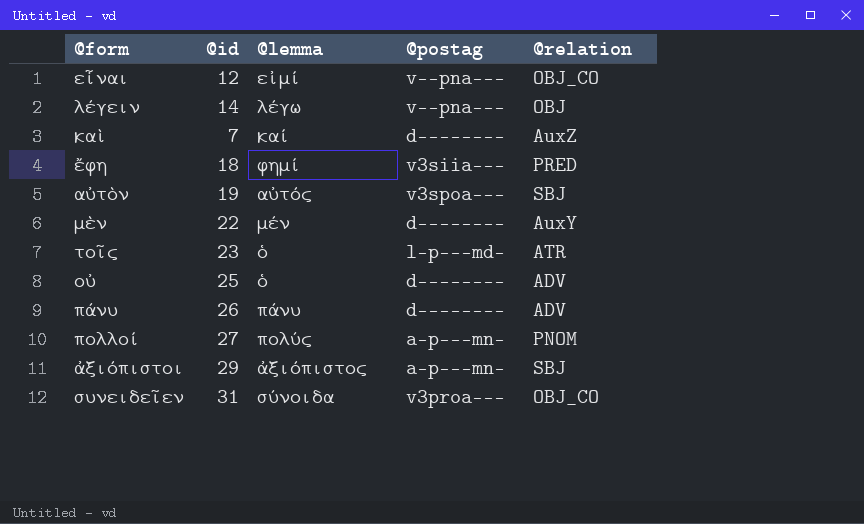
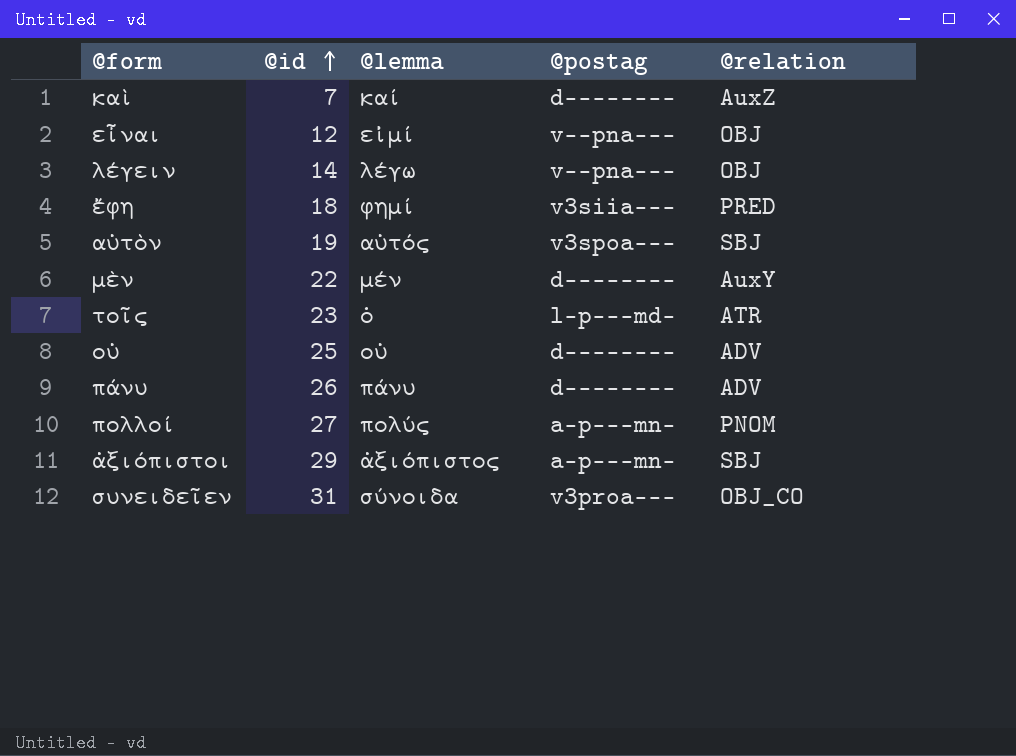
row order: none -> @id ascending
εἶναι | @relation: OBJ_CO -> OBJ
οὐ | @lemma: ὁ -> οὐ

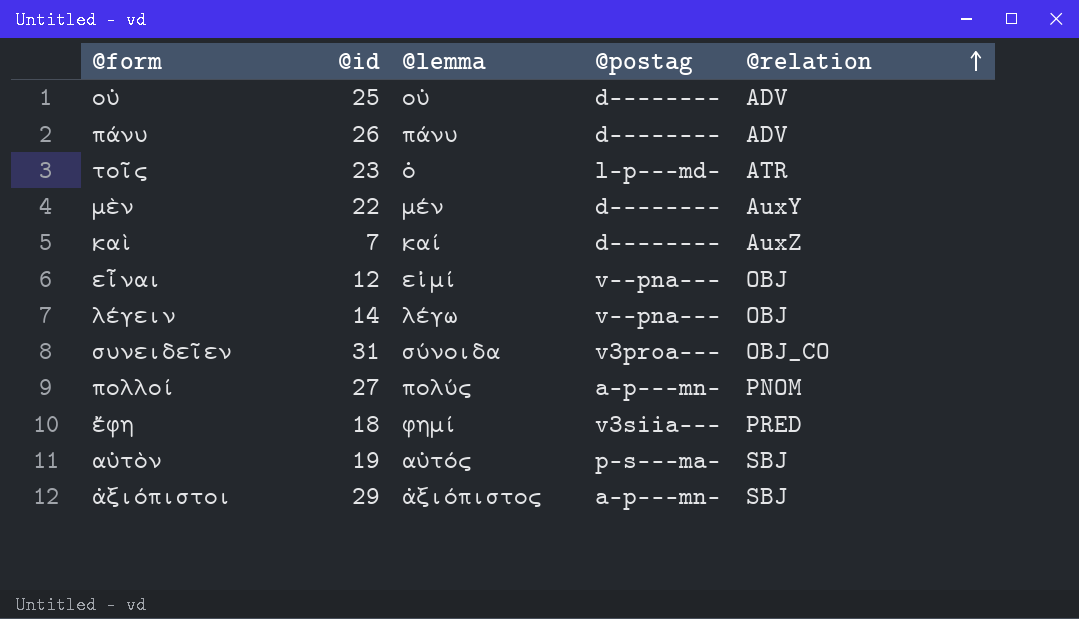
row order: @id ascending -> @relation ascending
αὐτὸν | @postag: v3spoa--- -> p-s---ma-

